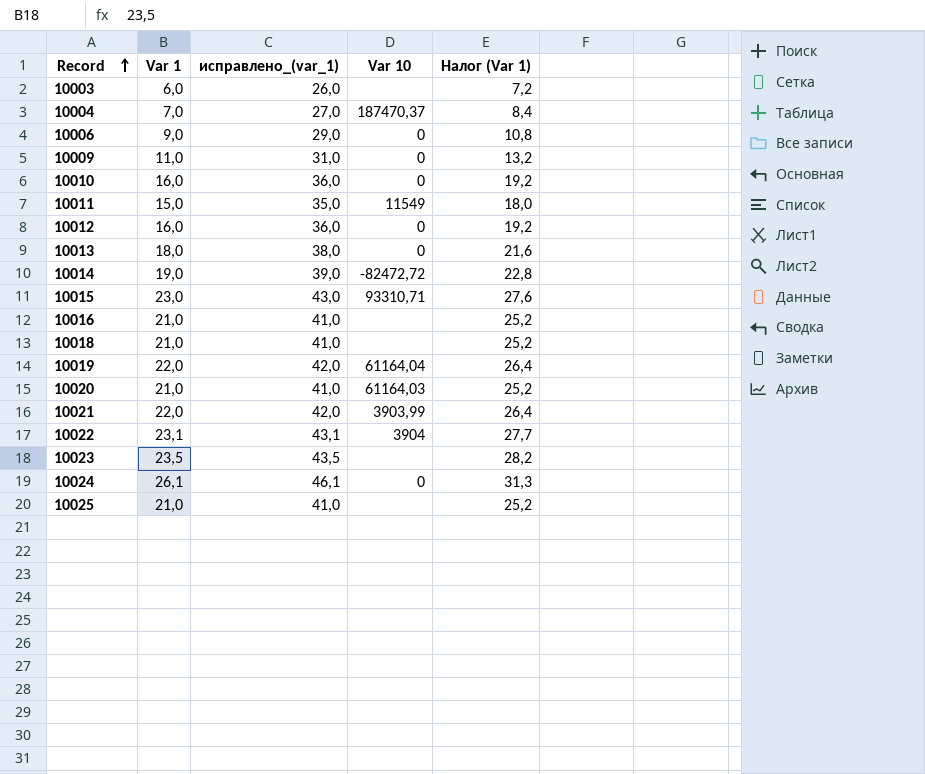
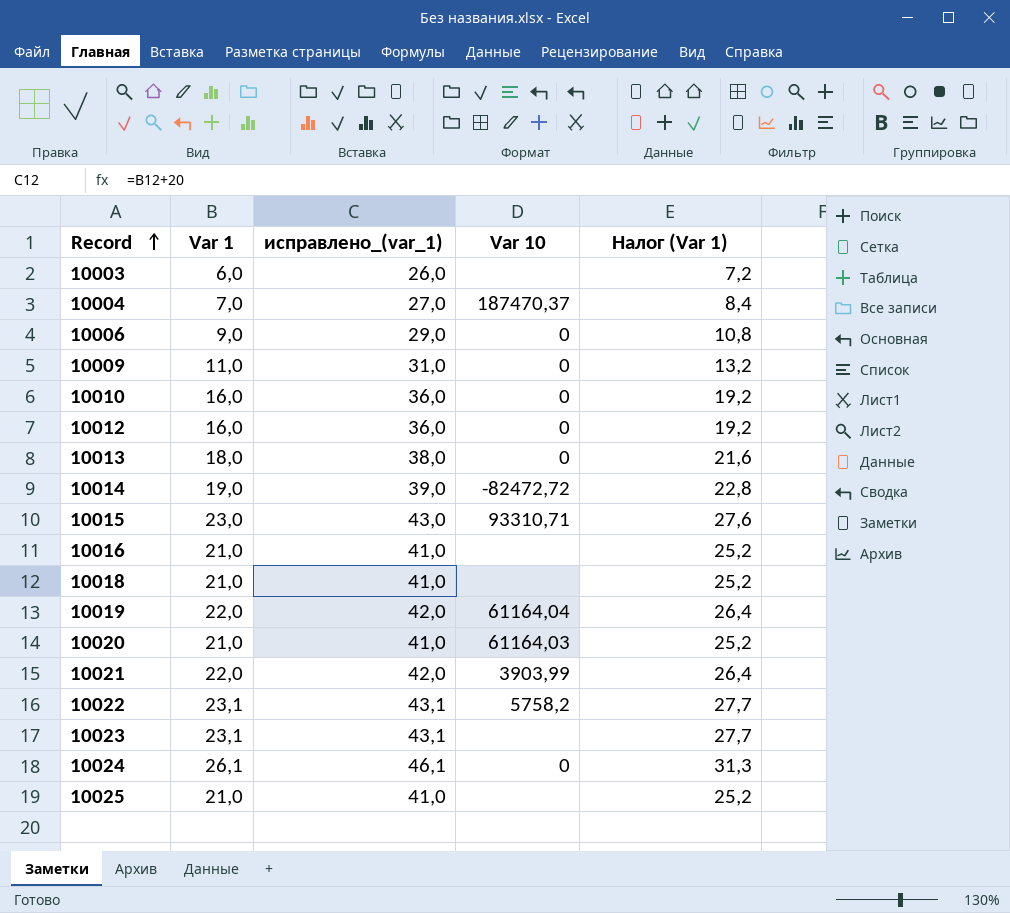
row 10011: 15,0 | 35,0 | 11549 | 18,0 -> none
10022 | Var 10: 3904 -> 5758,2
10023 | Var 1: 23,5 -> 23,1
10023 | исправлено_(var_1): 43,5 -> 43,1
10023 | Налог (Var 1): 28,2 -> 27,7

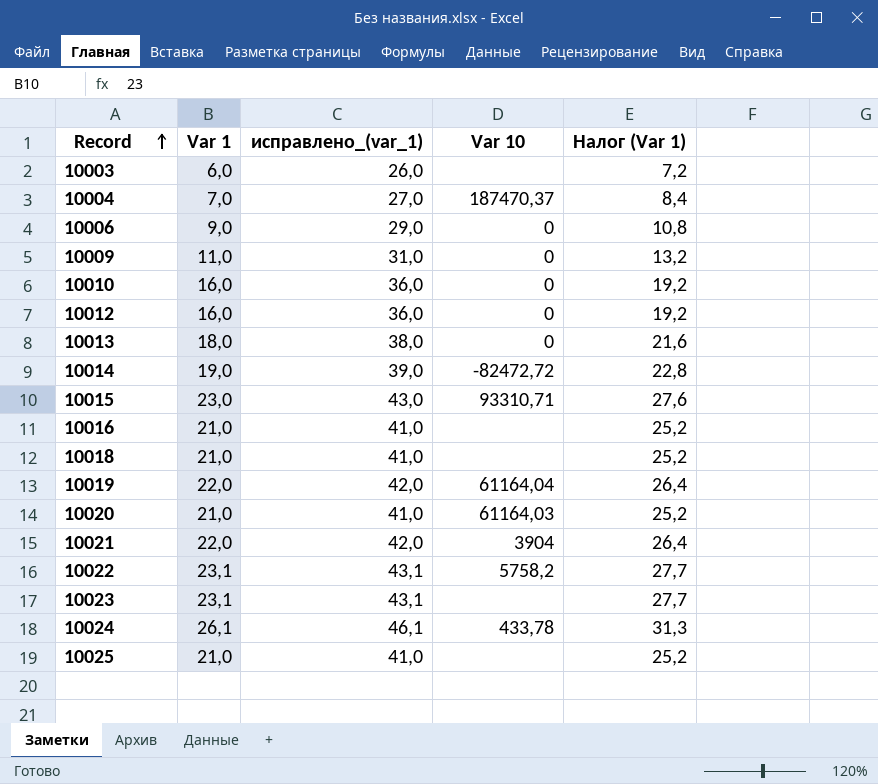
10021 | Var 10: 3903,99 -> 3904
10024 | Var 10: 0 -> 433,78

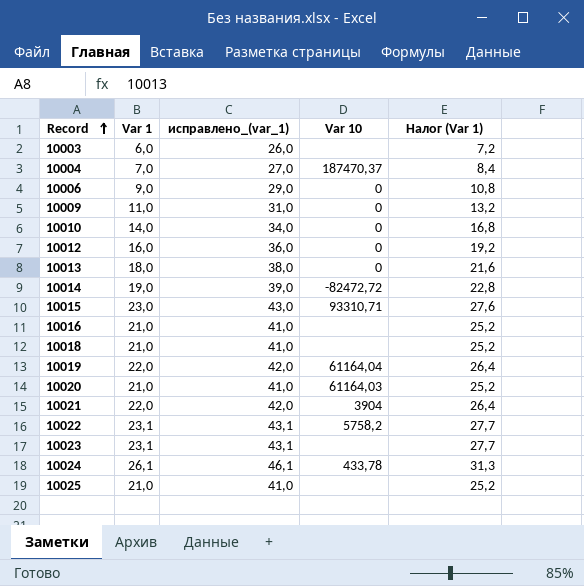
10010 | Var 1: 16,0 -> 14,0
10010 | исправлено_(var_1): 36,0 -> 34,0
10010 | Налог (Var 1): 19,2 -> 16,8

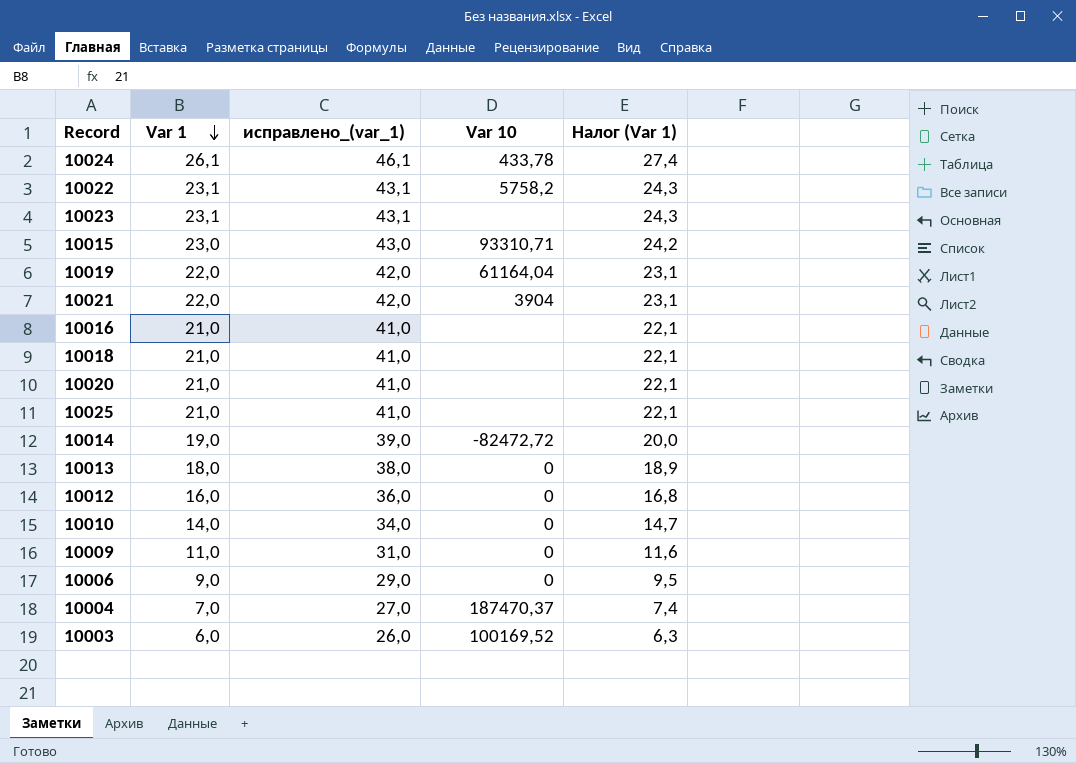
row order: Record ascending -> Var 1 descending
column Налог (Var 1) | formula: [Var 1] * 1,2 -> [Var 1] * 1,05
10020 | Var 10: 61164,03 -> none
10003 | Var 10: none -> 100169,52

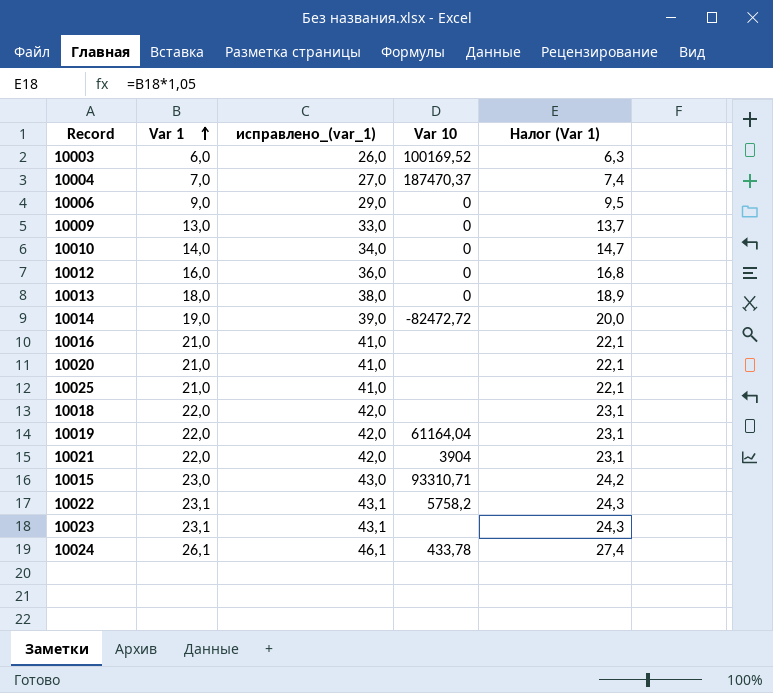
row order: Var 1 descending -> Var 1 ascending
10009 | Var 1: 11,0 -> 13,0
10009 | исправлено_(var_1): 31,0 -> 33,0
10009 | Налог (Var 1): 11,6 -> 13,7
10018 | Var 1: 21,0 -> 22,0
10018 | исправлено_(var_1): 41,0 -> 42,0
10018 | Налог (Var 1): 22,1 -> 23,1

